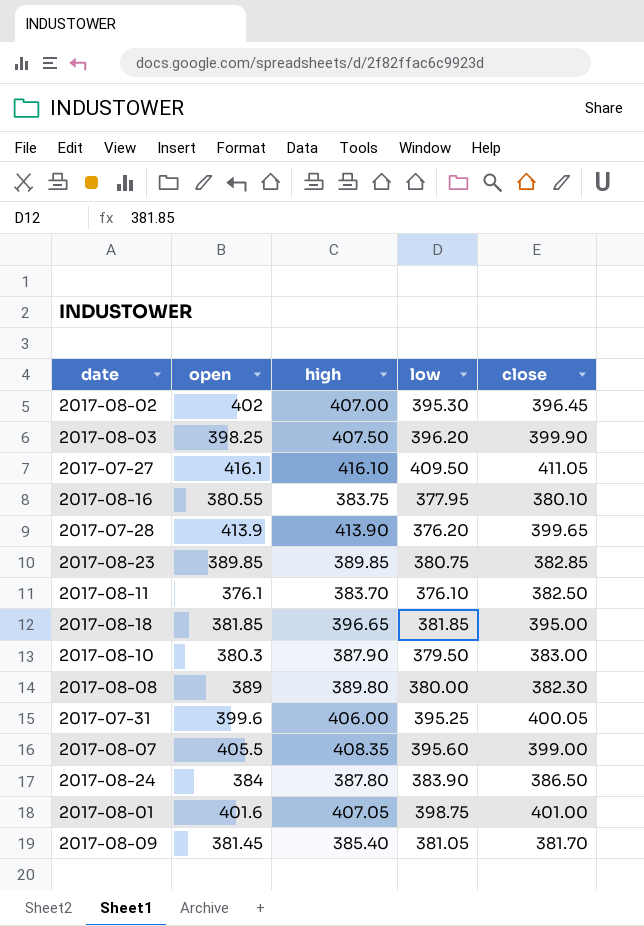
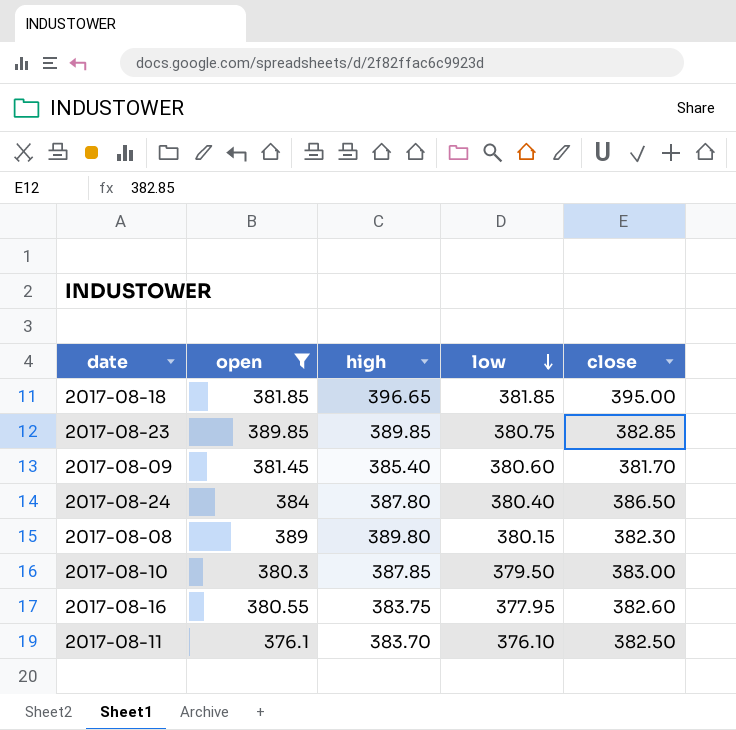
filter: none -> open <= 389.85
row order: none -> low descending
2017-08-09 | low: 381.05 -> 380.60
2017-08-24 | low: 383.90 -> 380.40
2017-08-08 | low: 380.00 -> 380.15
2017-08-10 | high: 387.90 -> 387.85
2017-08-16 | close: 380.10 -> 382.60

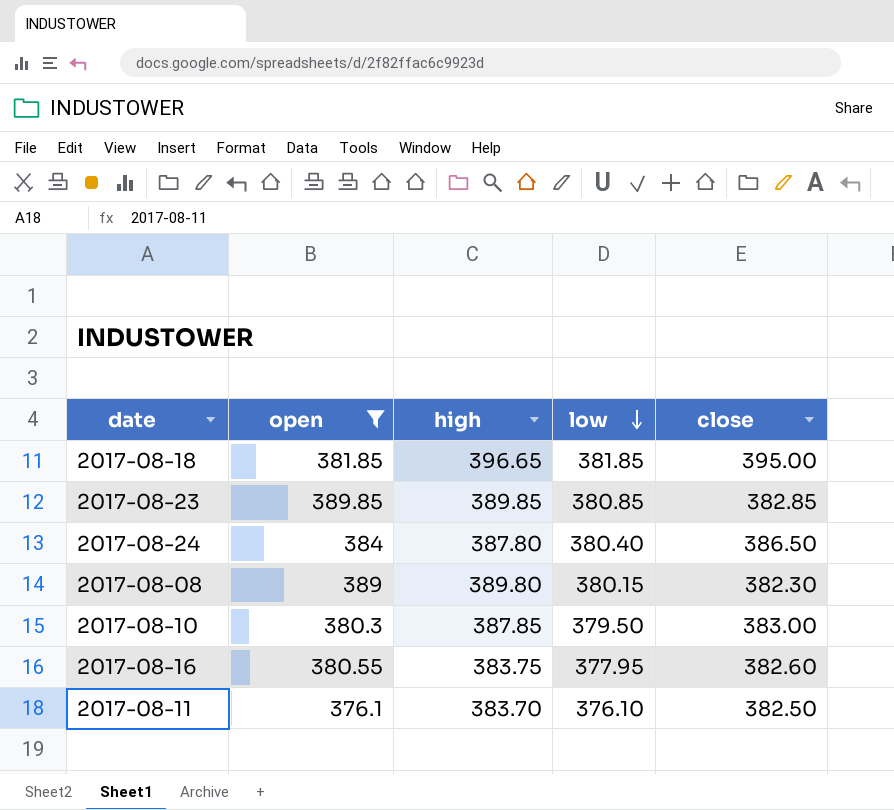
row 2017-08-09: 381.45 | 385.40 | 380.60 | 381.70 -> none
2017-08-23 | low: 380.75 -> 380.85

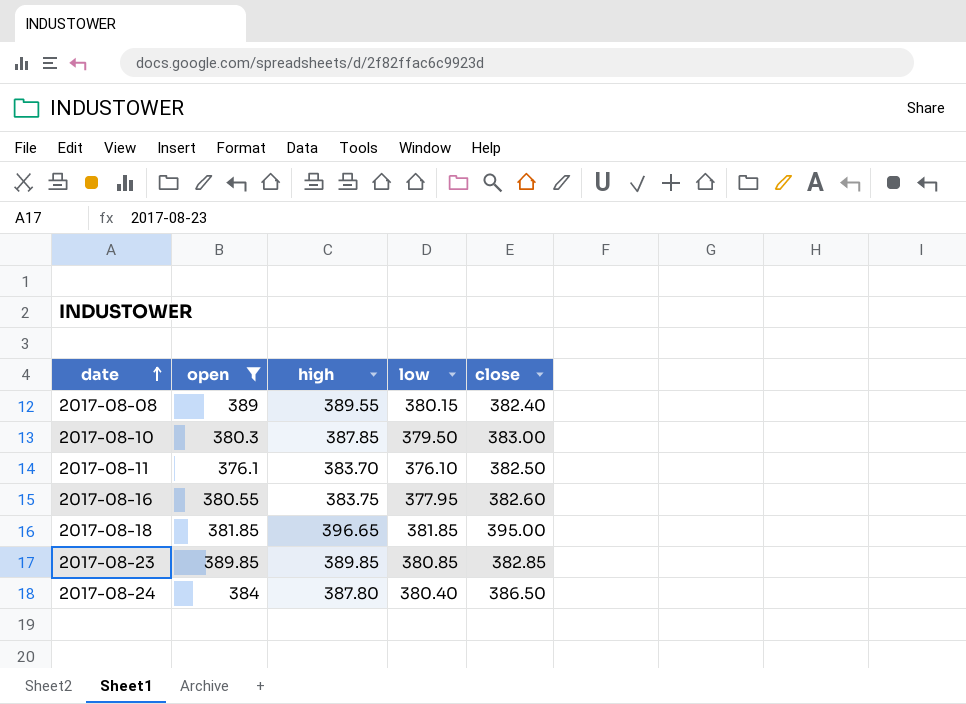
row order: low descending -> date ascending
2017-08-08 | high: 389.80 -> 389.55
2017-08-08 | close: 382.30 -> 382.40

